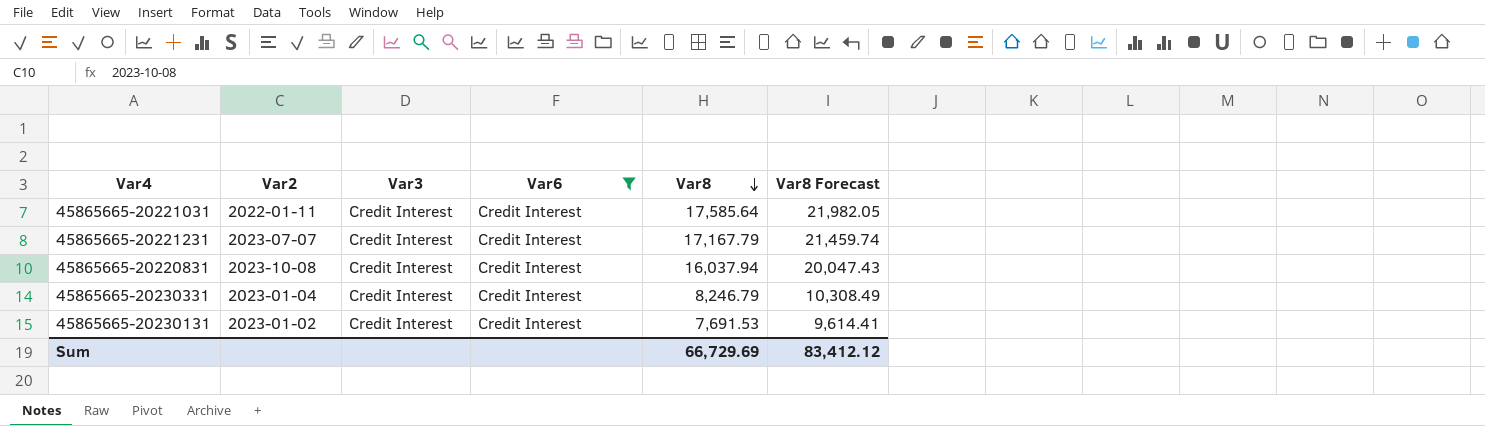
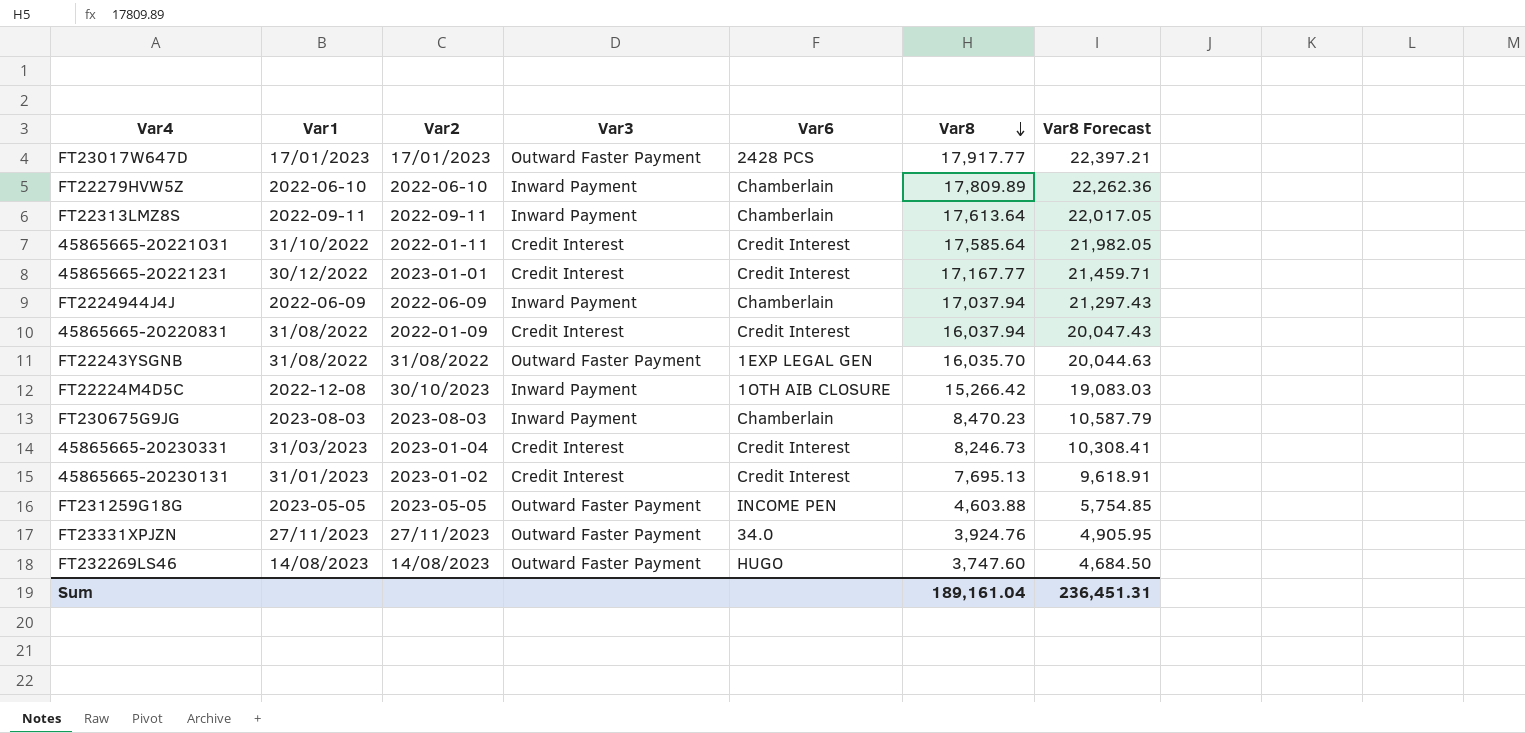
filter: Var6 = Credit Interest -> none
column Var1 | position: none -> 2
45865665-20221231 | Var2: 2023-07-07 -> 2023-01-01
45865665-20221231 | Var8: 17,167.79 -> 17,167.77
45865665-20221231 | Var8 Forecast: 21,459.74 -> 21,459.71
45865665-20220831 | Var2: 2023-10-08 -> 2022-01-09
45865665-20230331 | Var8: 8,246.79 -> 8,246.73
45865665-20230331 | Var8 Forecast: 10,308.49 -> 10,308.41
45865665-20230131 | Var8: 7,691.53 -> 7,695.13
45865665-20230131 | Var8 Forecast: 9,614.41 -> 9,618.91
Sum | Var8: 66,729.69 -> 189,161.04
Sum | Var8 Forecast: 83,412.12 -> 236,451.31

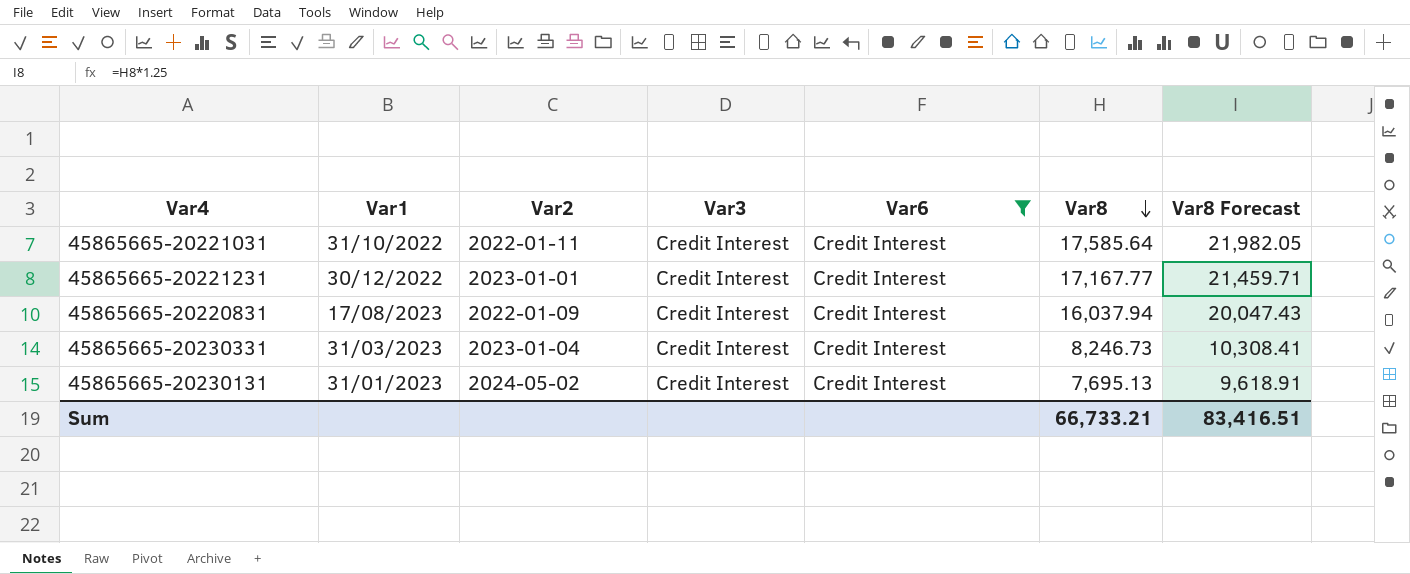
filter: none -> Var6 = Credit Interest
45865665-20220831 | Var1: 31/08/2022 -> 17/08/2023
45865665-20230131 | Var2: 2023-01-02 -> 2024-05-02
Sum | Var8: 189,161.04 -> 66,733.21
Sum | Var8 Forecast: 236,451.31 -> 83,416.51

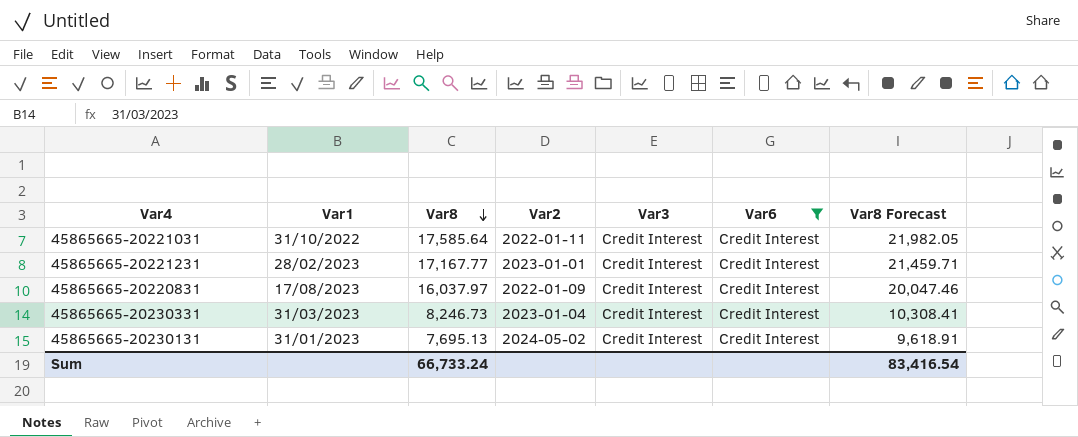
column Var8 | position: 6 -> 3
45865665-20221231 | Var1: 30/12/2022 -> 28/02/2023
45865665-20220831 | Var8: 16,037.94 -> 16,037.97
45865665-20220831 | Var8 Forecast: 20,047.43 -> 20,047.46
Sum | Var8: 66,733.21 -> 66,733.24
Sum | Var8 Forecast: 83,416.51 -> 83,416.54

